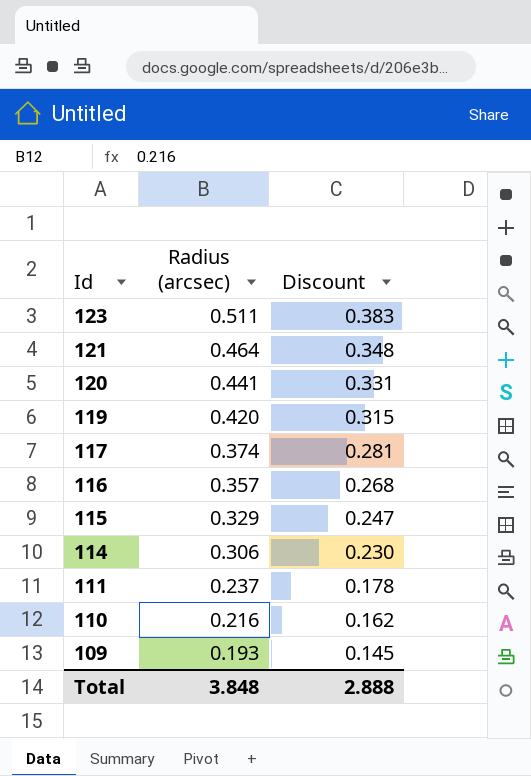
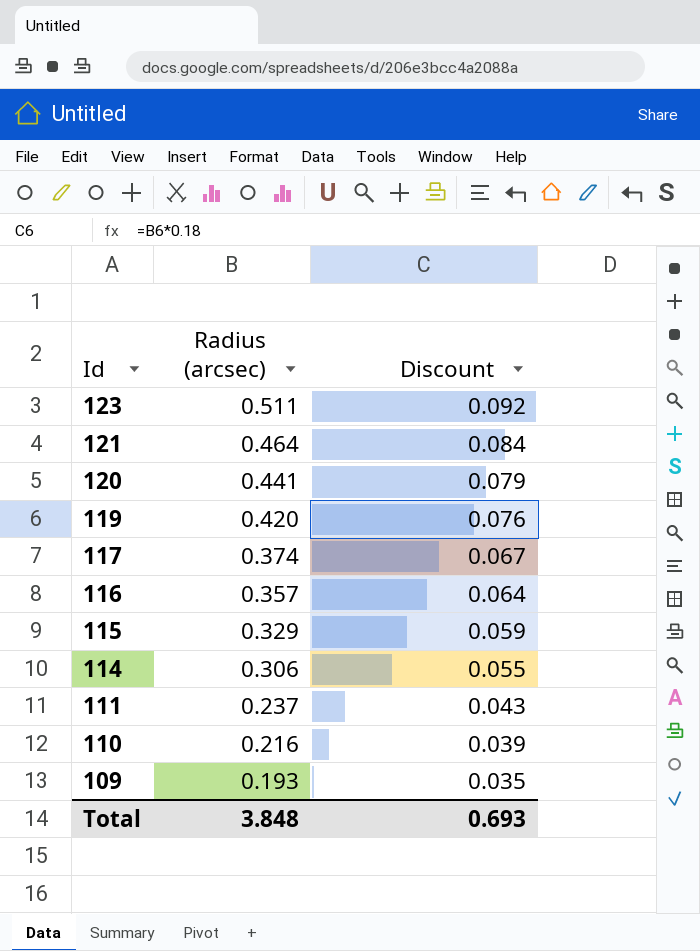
column Discount | formula: [Radius (arcsec)] * 0.75 -> [Radius (arcsec)] * 0.18
Total | Discount: 2.888 -> 0.693

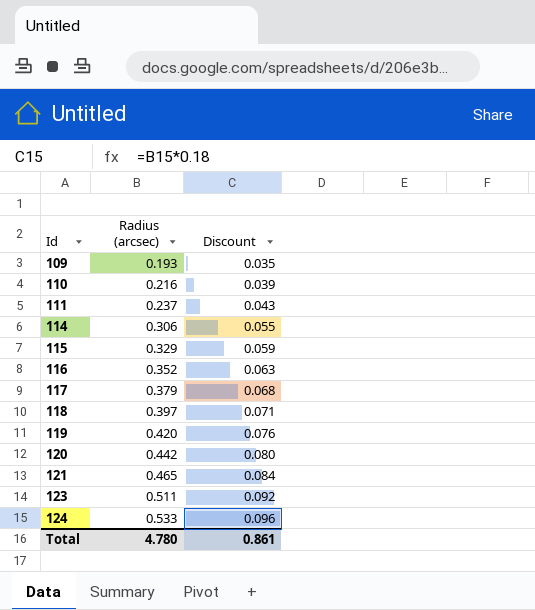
row order: Id descending -> Id ascending
116 | Radius (arcsec): 0.357 -> 0.352
116 | Discount: 0.064 -> 0.063
117 | Radius (arcsec): 0.374 -> 0.379
117 | Discount: 0.067 -> 0.068
row 118: none -> 0.397 | 0.071
120 | Radius (arcsec): 0.441 -> 0.442
120 | Discount: 0.079 -> 0.080
121 | Radius (arcsec): 0.464 -> 0.465
row 124: none -> 0.533 | 0.096
Total | Radius (arcsec): 3.848 -> 4.780
Total | Discount: 0.693 -> 0.861

